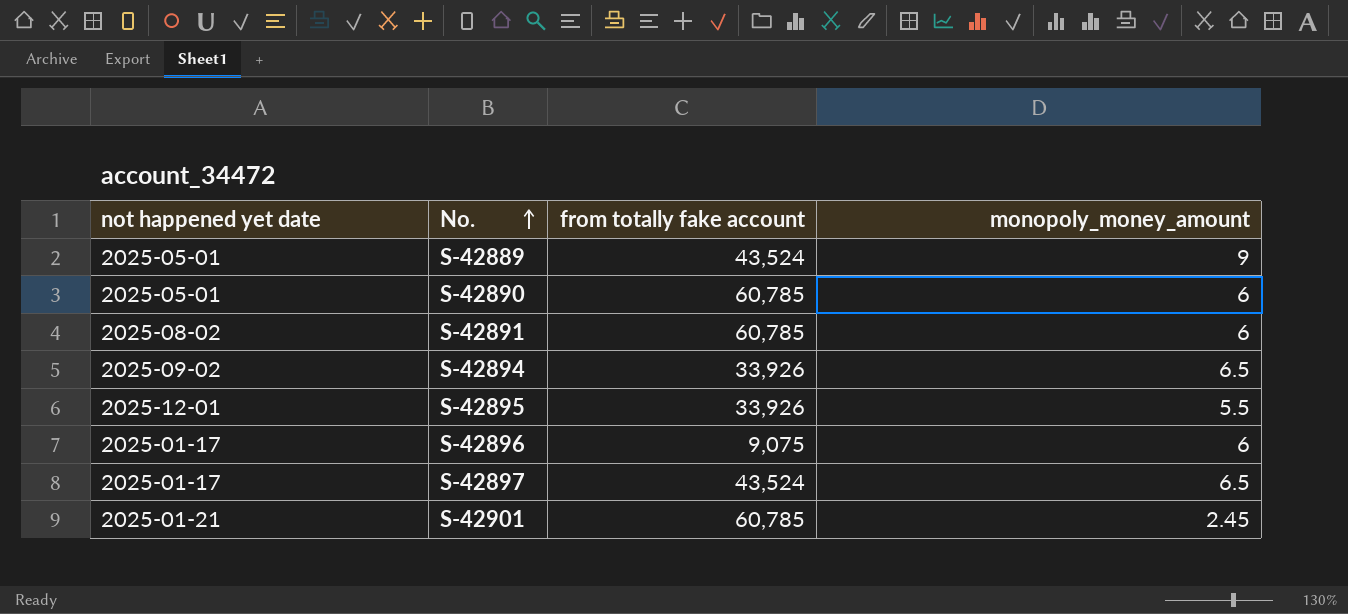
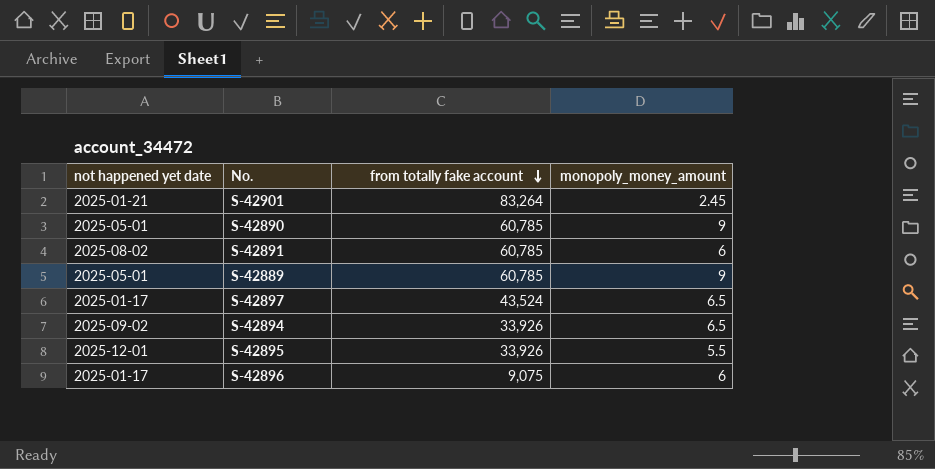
row order: No. ascending -> from totally fake account descending
S-42901 | from totally fake account: 60,785 -> 83,264
S-42890 | monopoly_money_amount: 6 -> 9
S-42889 | from totally fake account: 43,524 -> 60,785

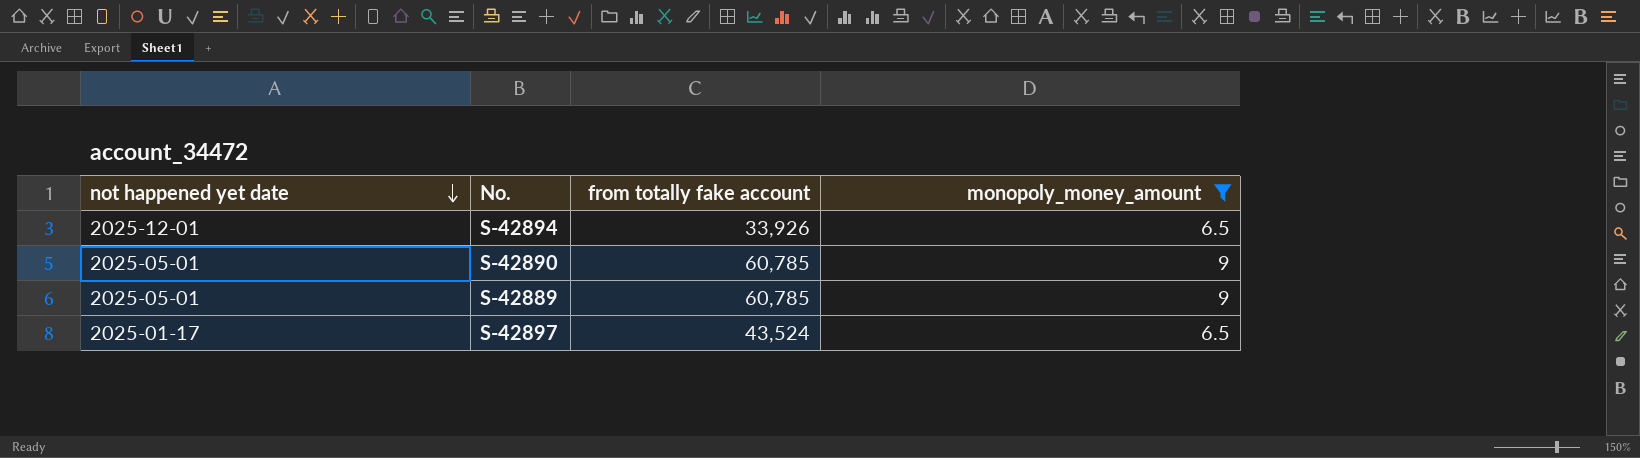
filter: none -> monopoly_money_amount >= 6.5
row order: from totally fake account descending -> not happened yet date descending
S-42894 | not happened yet date: 2025-09-02 -> 2025-12-01

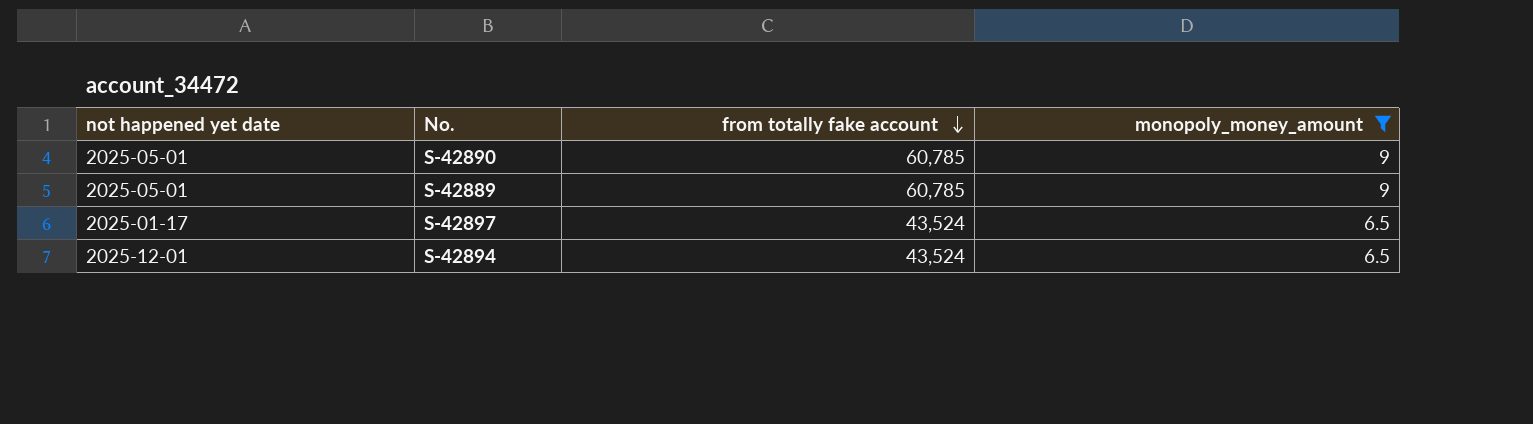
row order: not happened yet date descending -> from totally fake account descending
S-42894 | from totally fake account: 33,926 -> 43,524

